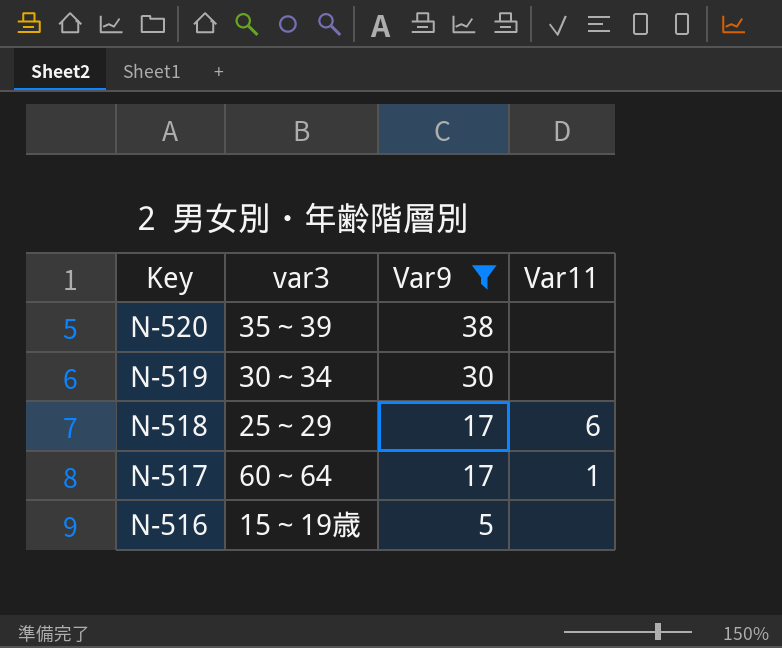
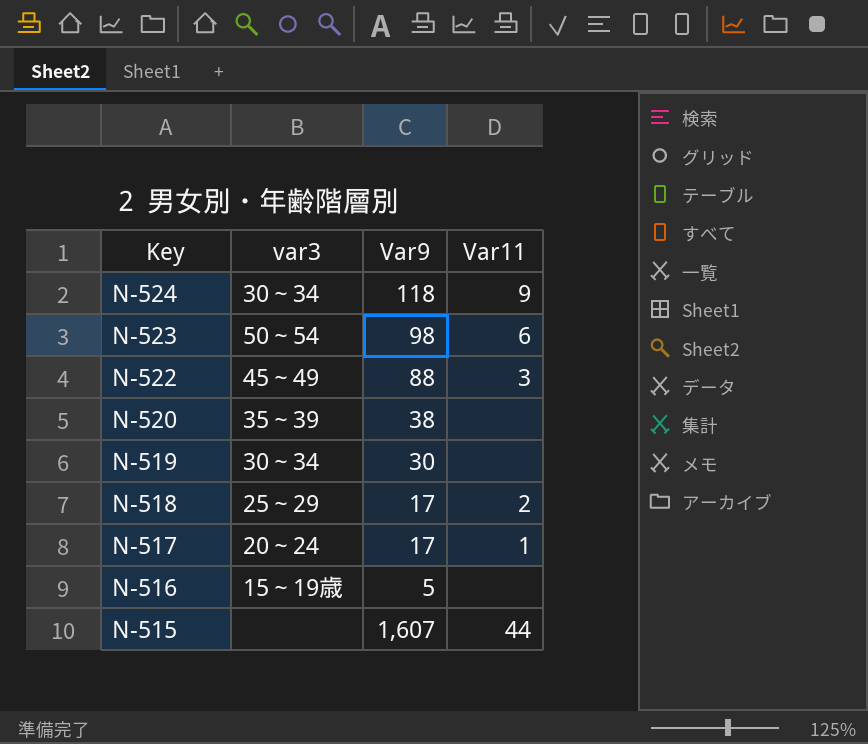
filter: Var9 <= 38 -> none
N-518 | Var11: 6 -> 2
N-517 | var3: 60～64 -> 20～24

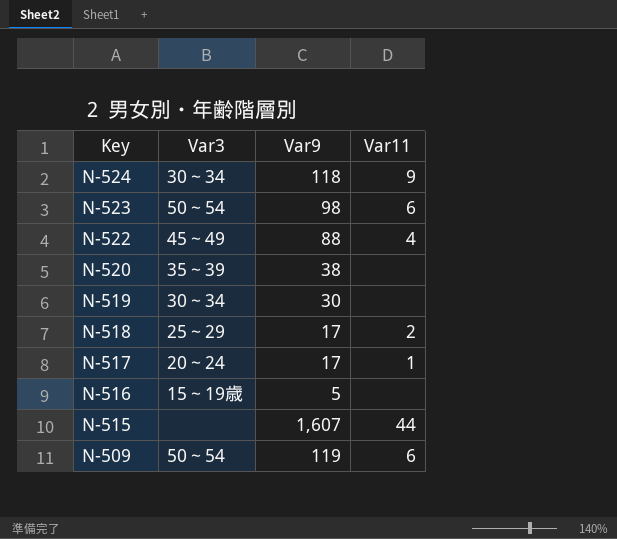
column name: var3 -> Var3
N-522 | Var11: 3 -> 4
row N-509: none -> 50～54 | 119 | 6

